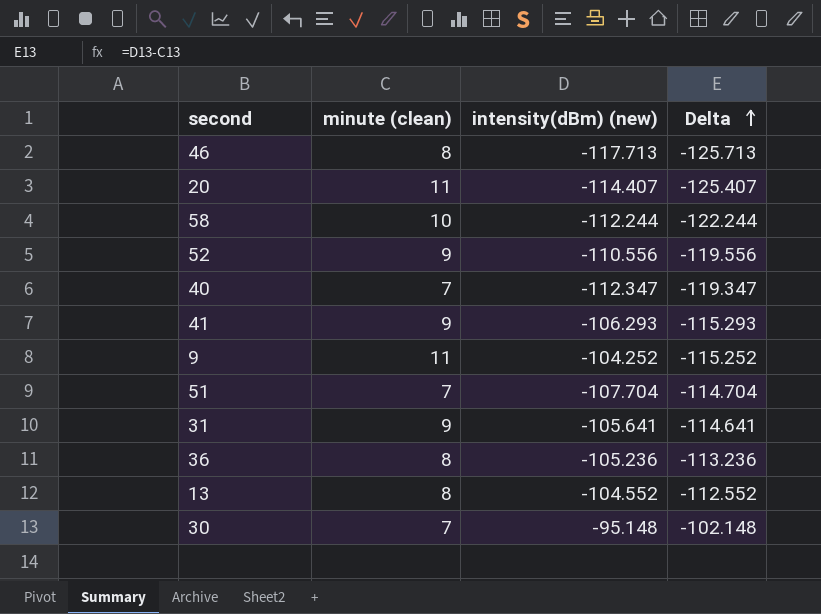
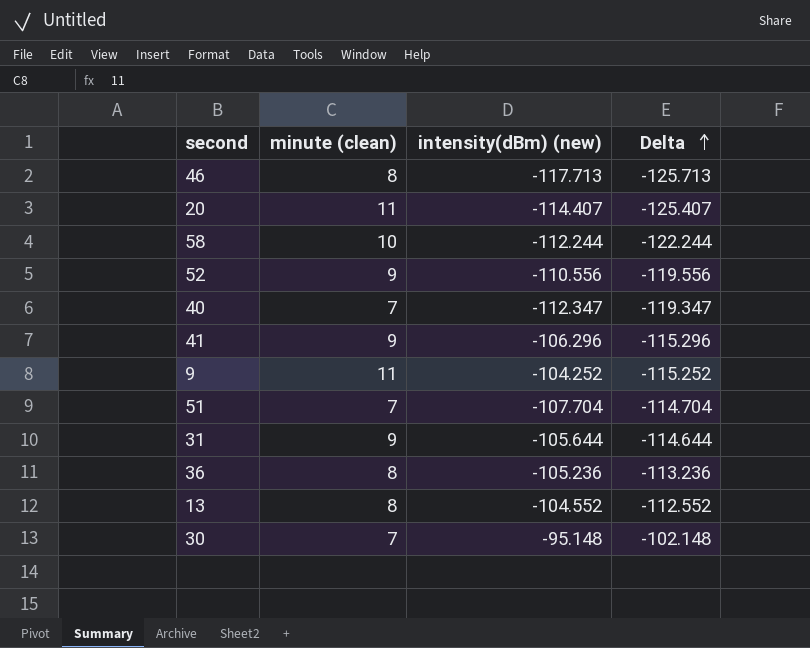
41 | intensity(dBm) (new): -106.293 -> -106.296
41 | Delta: -115.293 -> -115.296
31 | intensity(dBm) (new): -105.641 -> -105.644
31 | Delta: -114.641 -> -114.644

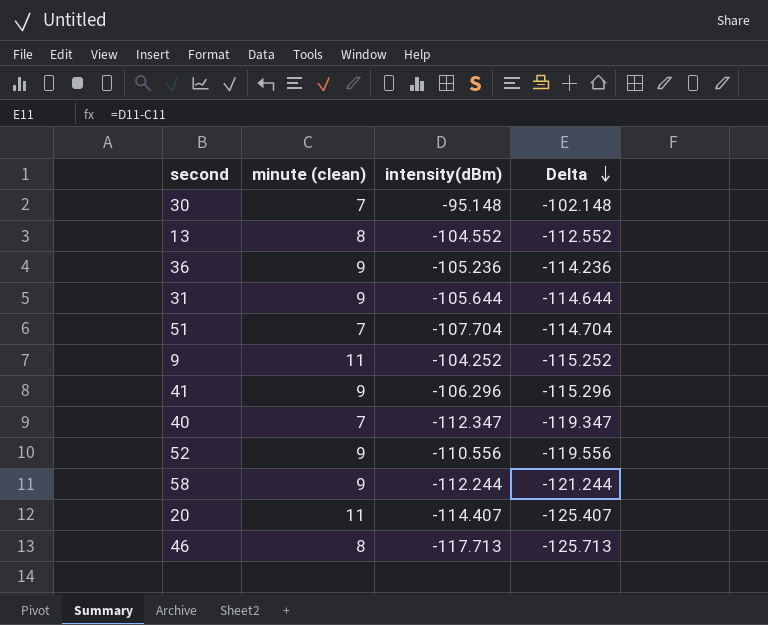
row order: Delta ascending -> Delta descending
column name: intensity(dBm) (new) -> intensity(dBm)
36 | minute (clean): 8 -> 9
36 | Delta: -113.236 -> -114.236
58 | minute (clean): 10 -> 9
58 | Delta: -122.244 -> -121.244

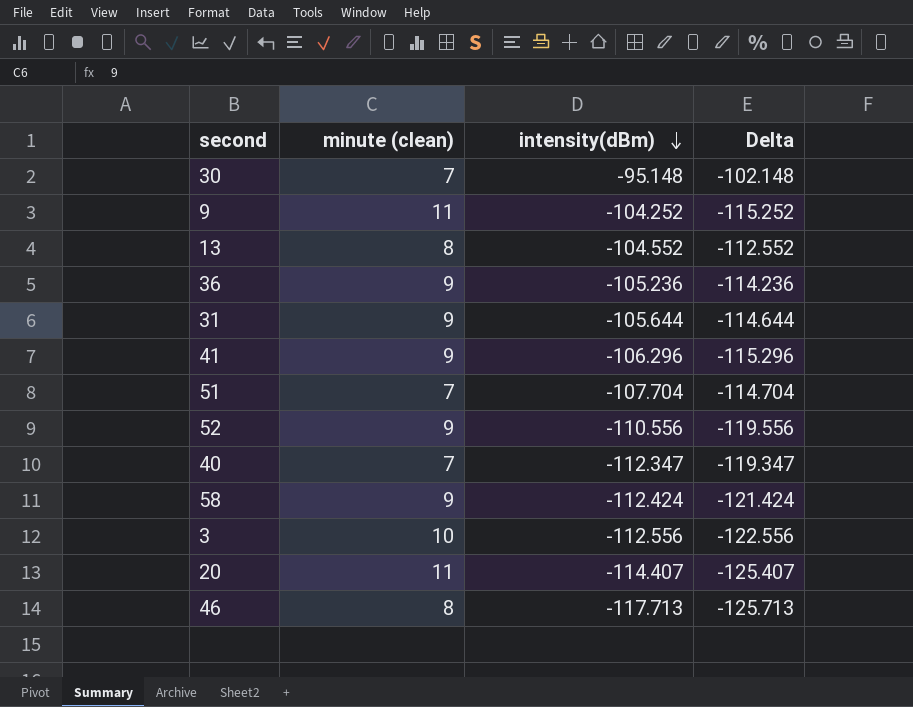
row order: Delta descending -> intensity(dBm) descending
58 | intensity(dBm): -112.244 -> -112.424
58 | Delta: -121.244 -> -121.424
row 3: none -> 10 | -112.556 | -122.556

